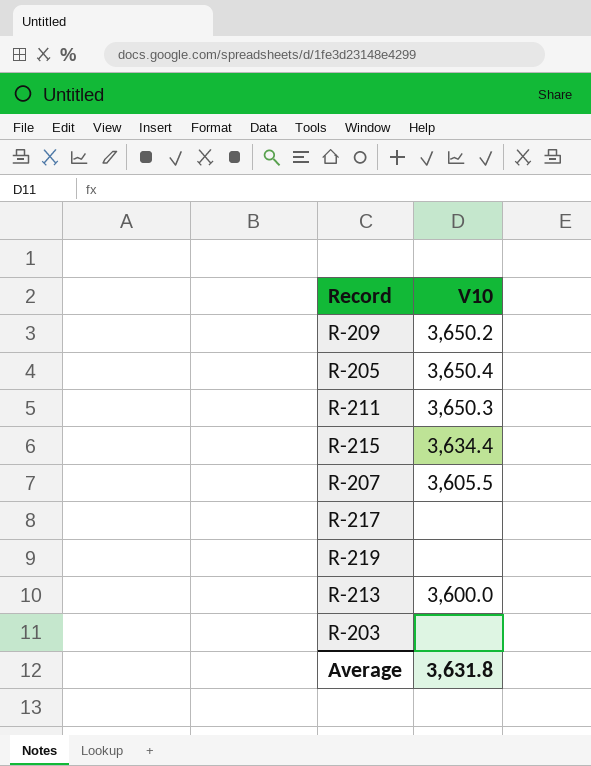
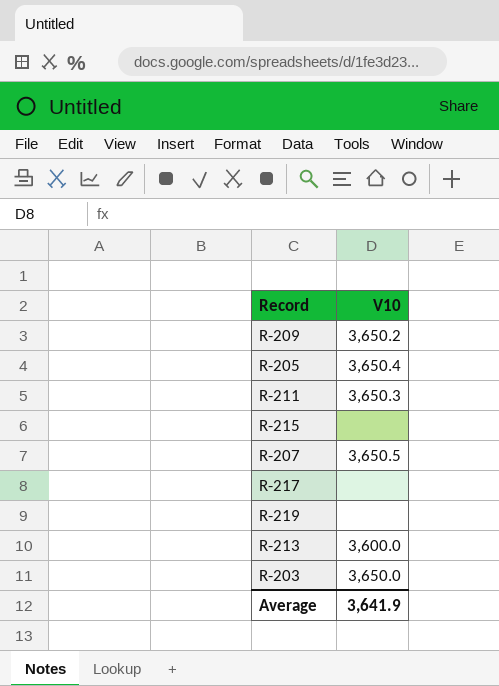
R-215 | V10: 3,634.4 -> none
R-207 | V10: 3,605.5 -> 3,650.5
R-203 | V10: none -> 3,650.0
Average | V10: 3,631.8 -> 3,641.9

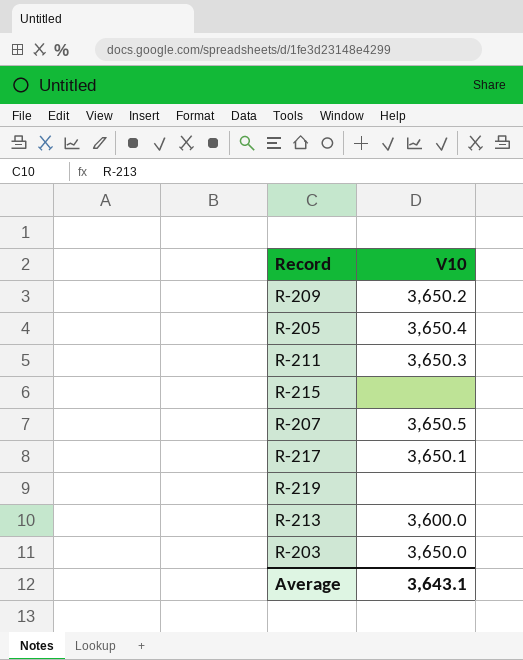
R-217 | V10: none -> 3,650.1
Average | V10: 3,641.9 -> 3,643.1

